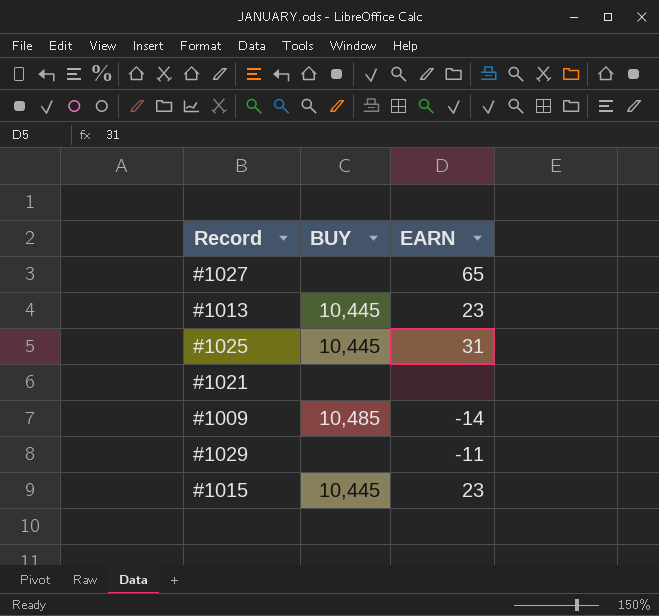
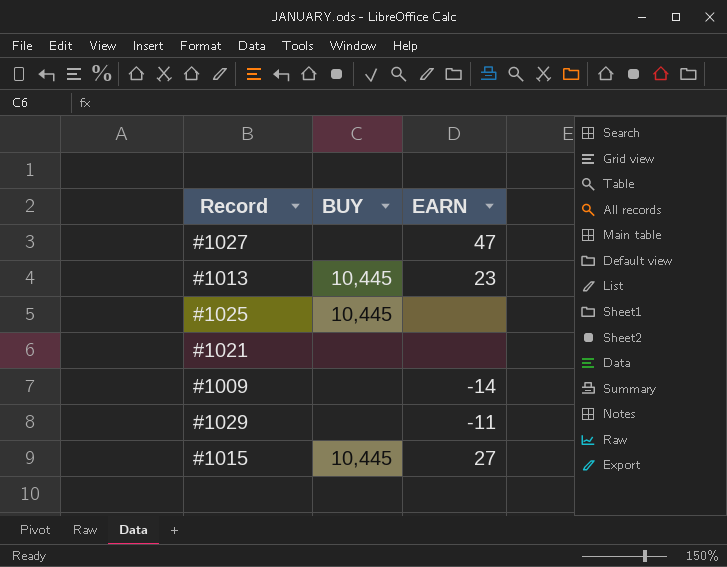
#1027 | EARN: 65 -> 47
#1025 | EARN: 31 -> none
#1009 | BUY: 10,485 -> none
#1015 | EARN: 23 -> 27

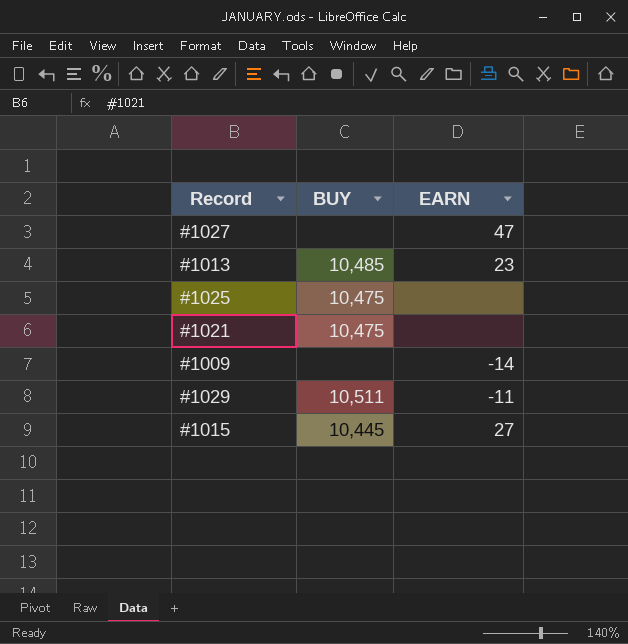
#1013 | BUY: 10,445 -> 10,485
#1025 | BUY: 10,445 -> 10,475
#1021 | BUY: none -> 10,475
#1029 | BUY: none -> 10,511

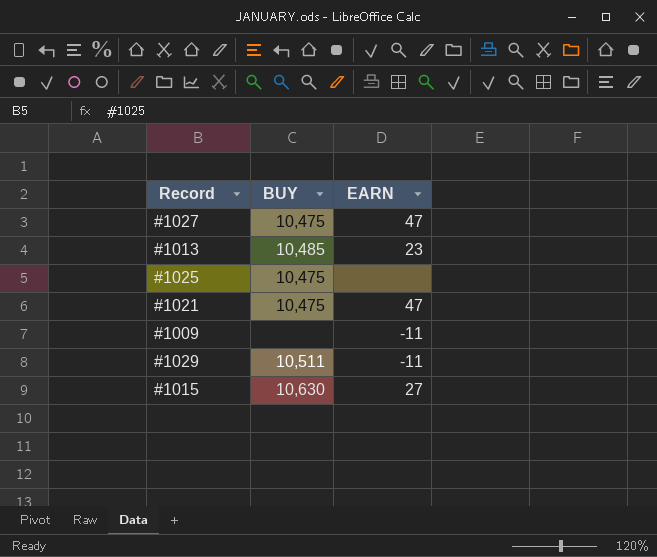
#1027 | BUY: none -> 10,475
#1021 | EARN: none -> 47
#1009 | EARN: -14 -> -11
#1015 | BUY: 10,445 -> 10,630

